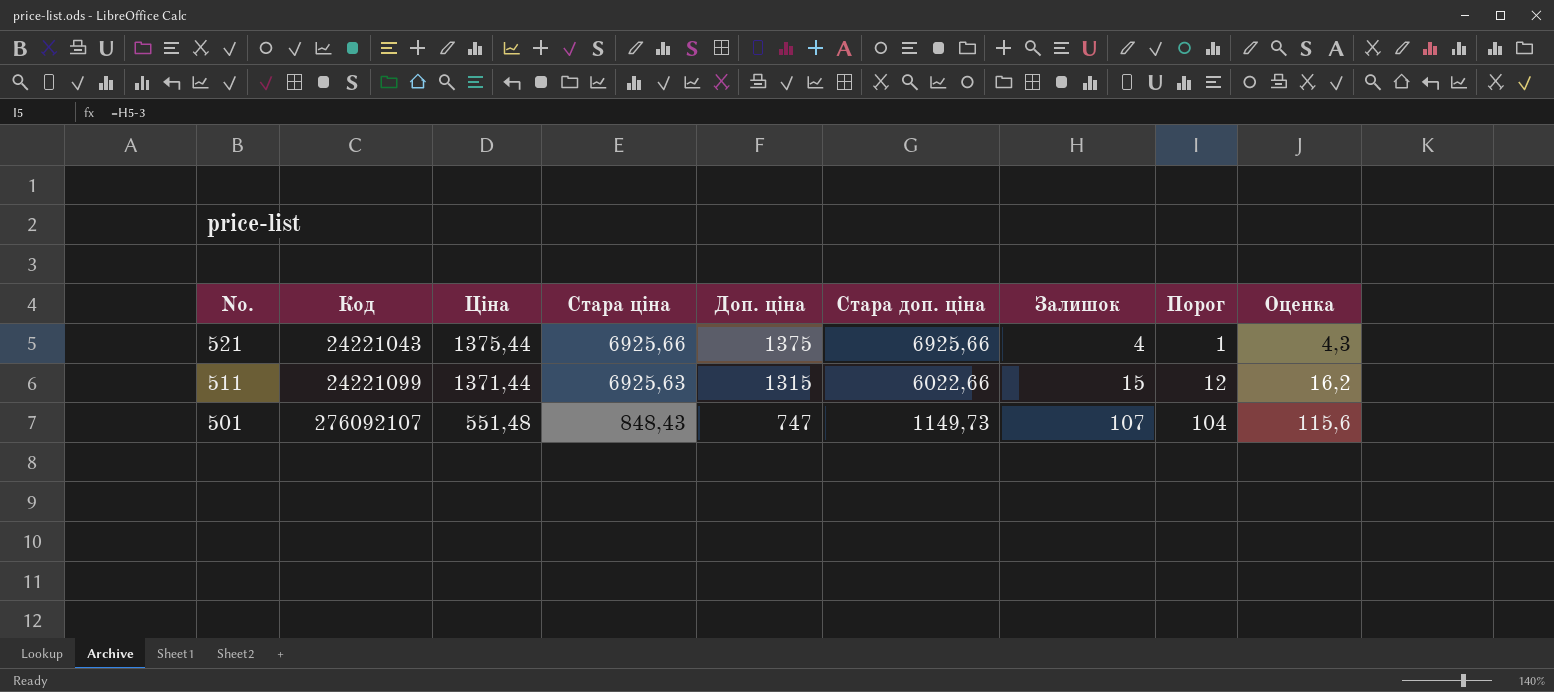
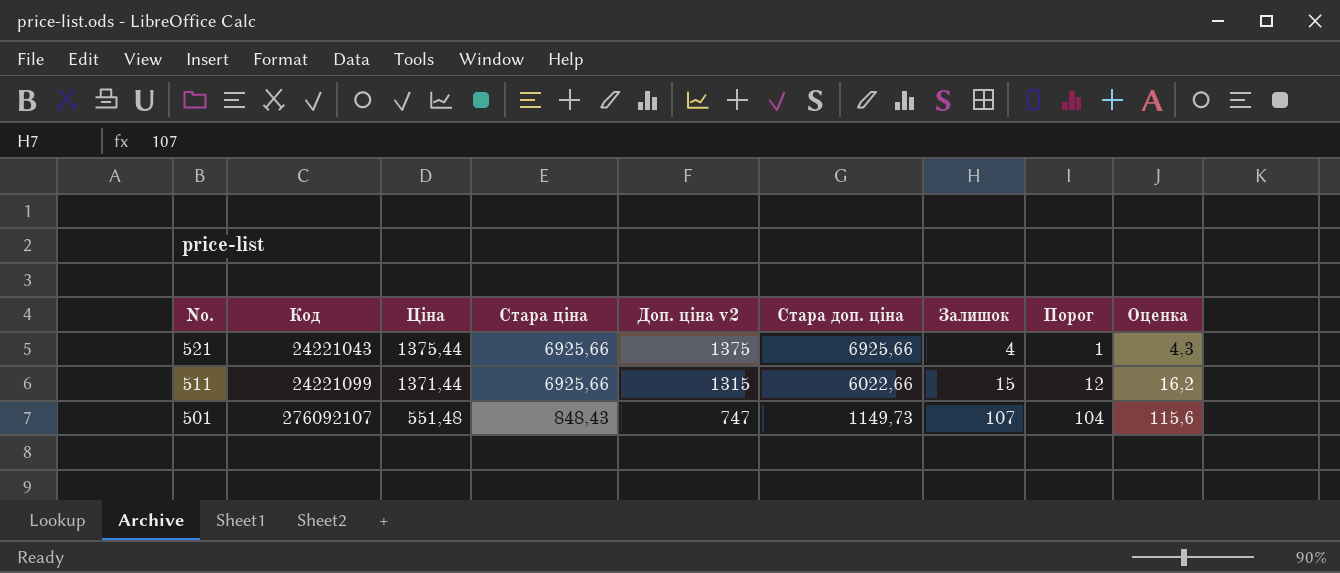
column name: Доп. ціна -> Доп. ціна v2
511 | Стара ціна: 6925,63 -> 6925,66

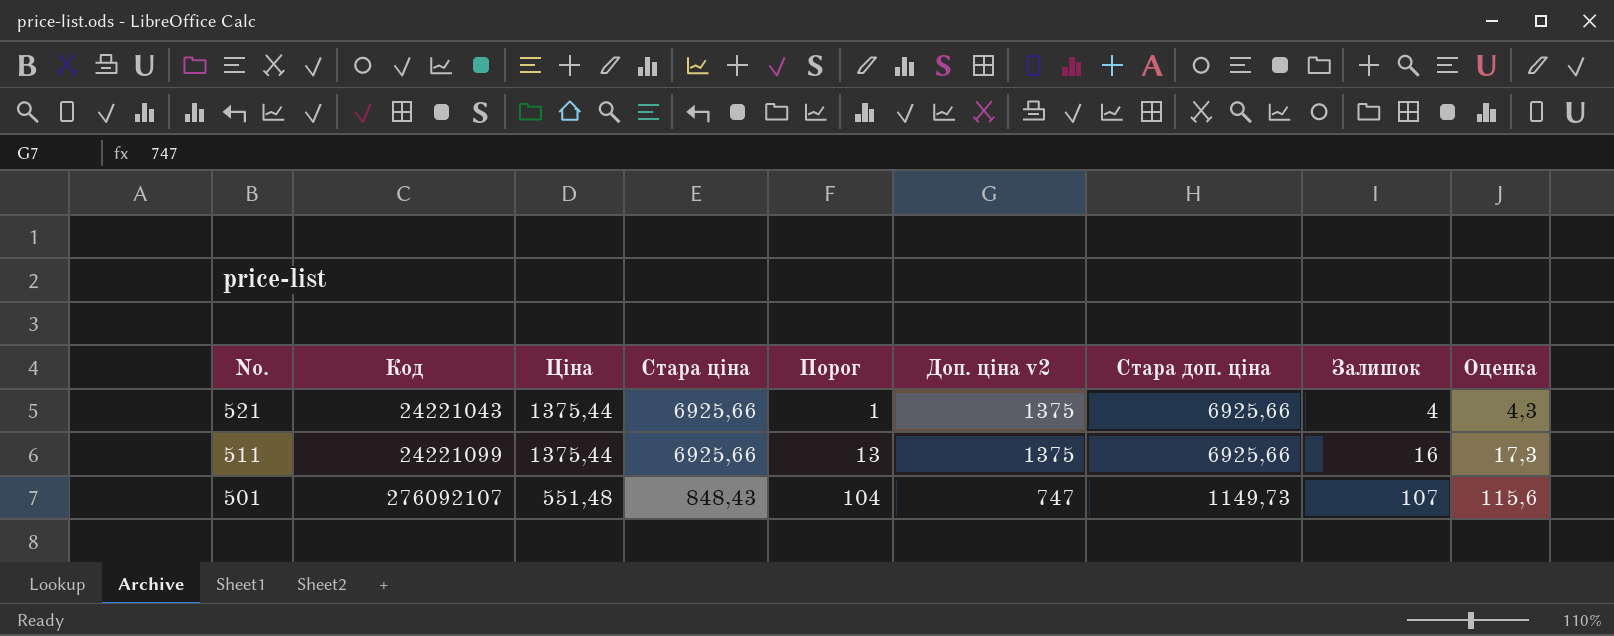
column Порог | position: 8 -> 5
511 | Ціна: 1371,44 -> 1375,44
511 | Порог: 12 -> 13
511 | Доп. ціна v2: 1315 -> 1375
511 | Стара доп. ціна: 6022,66 -> 6925,66
511 | Залишок: 15 -> 16
511 | Оценка: 16,2 -> 17,3

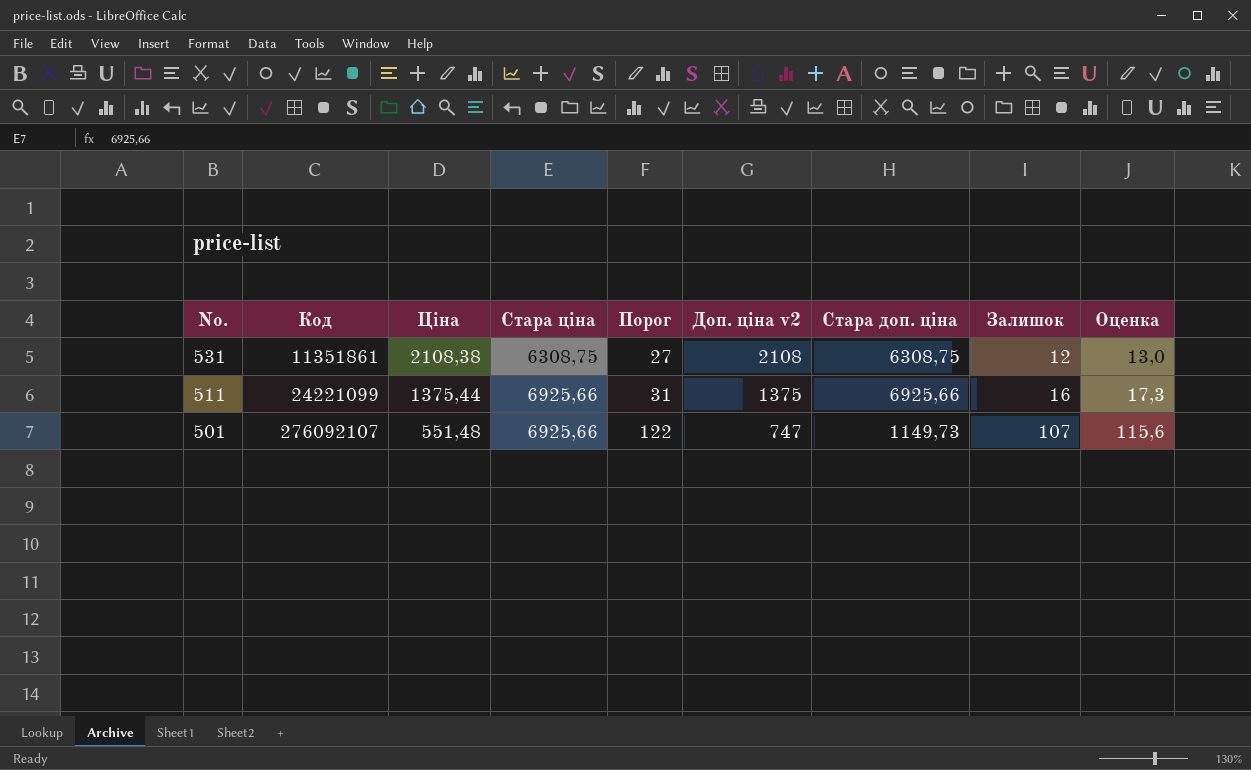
column Порог | formula: [Залишок] - 3 -> [Залишок] + 15
row 521: 24221043 | 1375,44 | 6925,66 | 1 | 1375 | 6925,66 | 4 | 4,3 -> none
row 531: none -> 11351861 | 2108,38 | 6308,75 | 27 | 2108 | 6308,75 | 12 | 13,0
501 | Стара ціна: 848,43 -> 6925,66

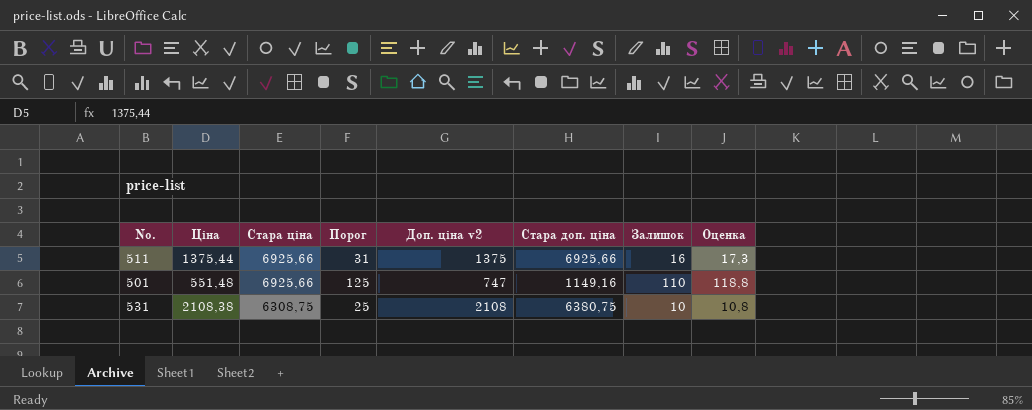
row order: No. descending -> Стара ціна descending
column Код | position: 2 -> none
501 | Порог: 122 -> 125
501 | Стара доп. ціна: 1149,73 -> 1149,16
501 | Залишок: 107 -> 110
501 | Оценка: 115,6 -> 118,8
531 | Порог: 27 -> 25
531 | Стара доп. ціна: 6308,75 -> 6380,75
531 | Залишок: 12 -> 10
531 | Оценка: 13,0 -> 10,8

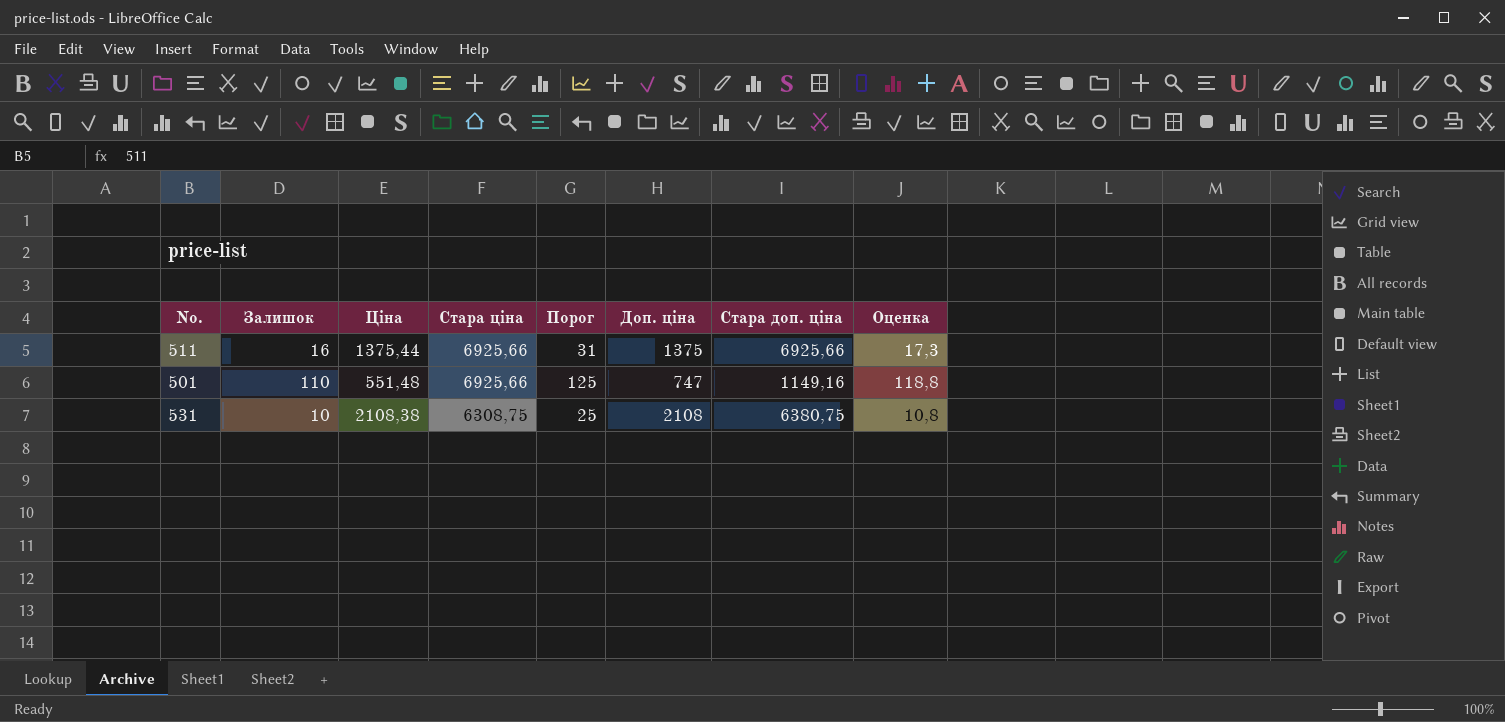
column Залишок | position: 7 -> 2
column name: Доп. ціна v2 -> Доп. ціна

